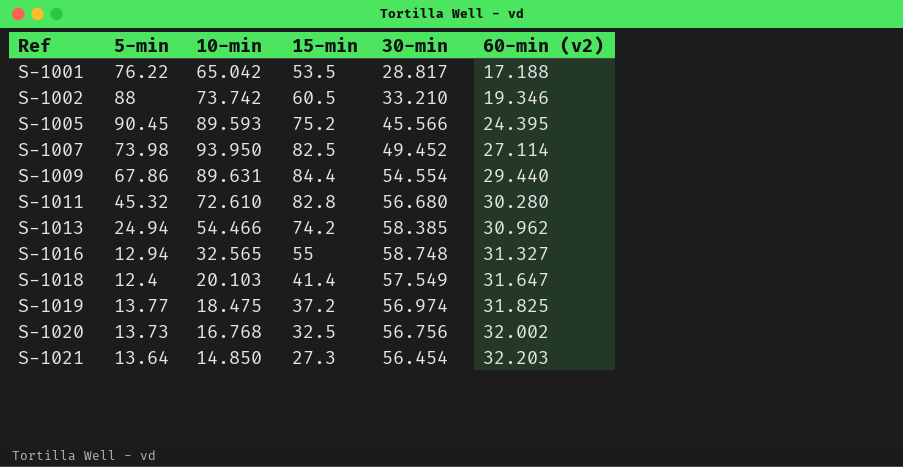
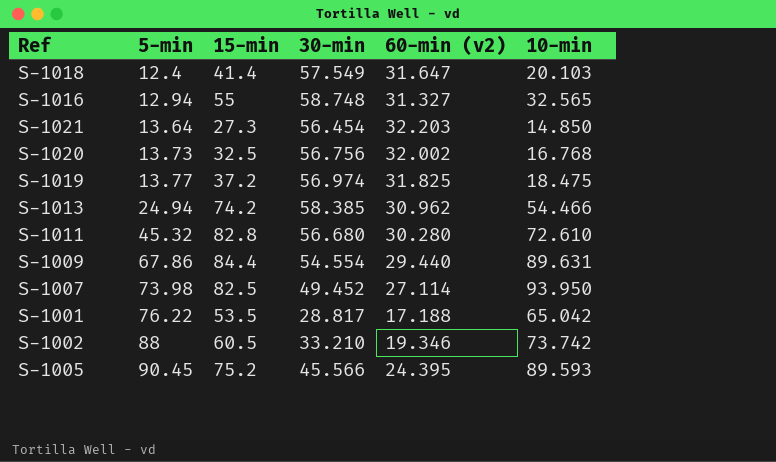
row order: Ref ascending -> 5-min ascending
column 10-min | position: 3 -> 6

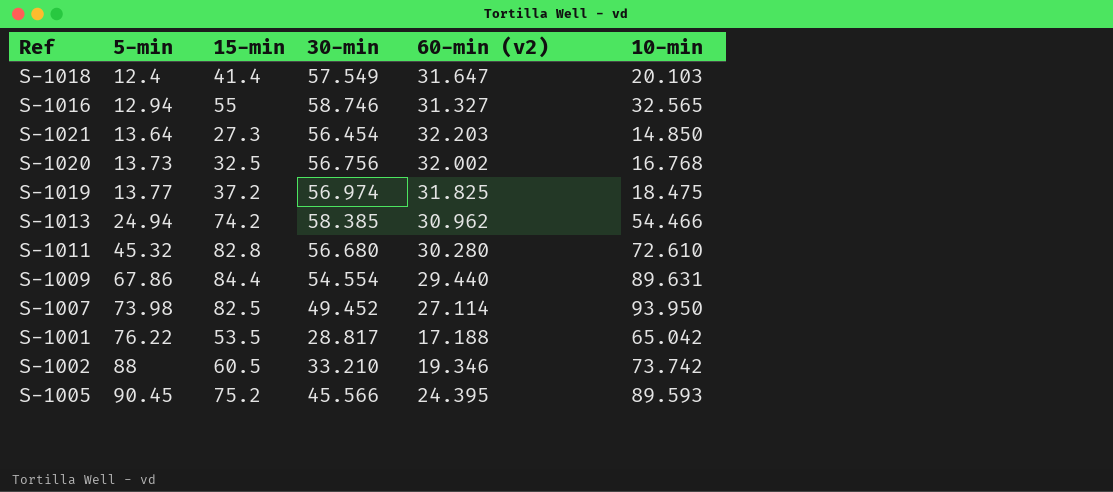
S-1016 | 30-min: 58.748 -> 58.746

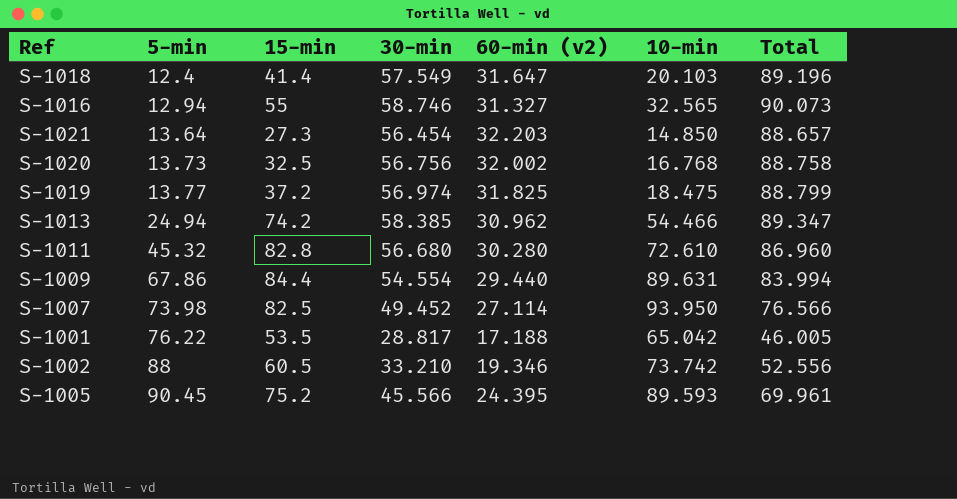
column Total | formula: none -> [30-min] + [60-min (v2)]

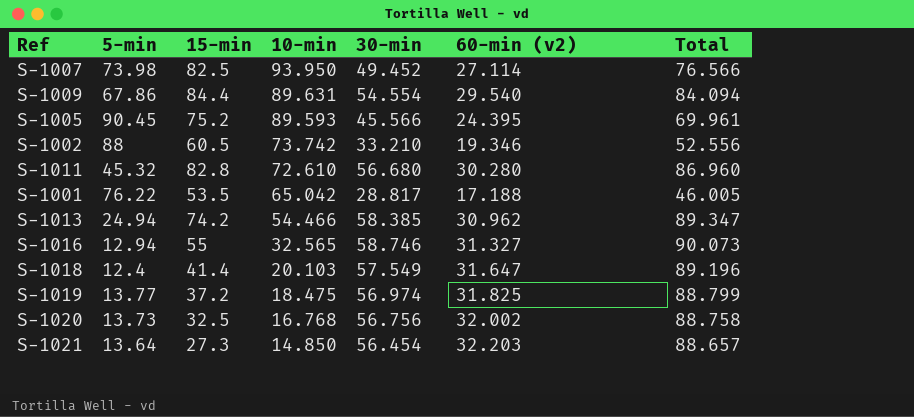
row order: 5-min ascending -> 10-min descending
column 10-min | position: 6 -> 4
S-1009 | 60-min (v2): 29.440 -> 29.540
S-1009 | Total: 83.994 -> 84.094

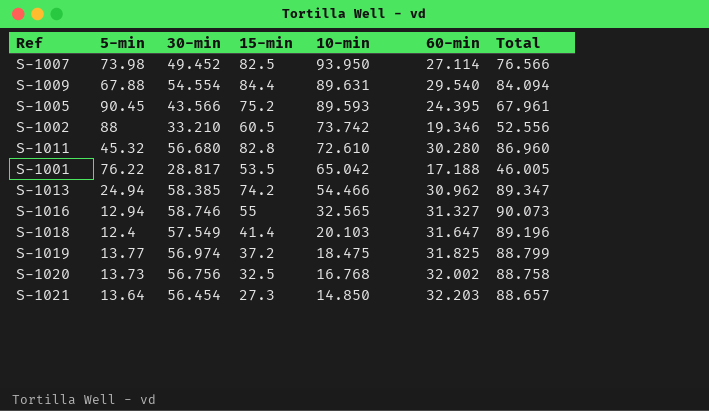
column 30-min | position: 5 -> 3
column name: 60-min (v2) -> 60-min
S-1009 | 5-min: 67.86 -> 67.88
S-1005 | 30-min: 45.566 -> 43.566
S-1005 | Total: 69.961 -> 67.961

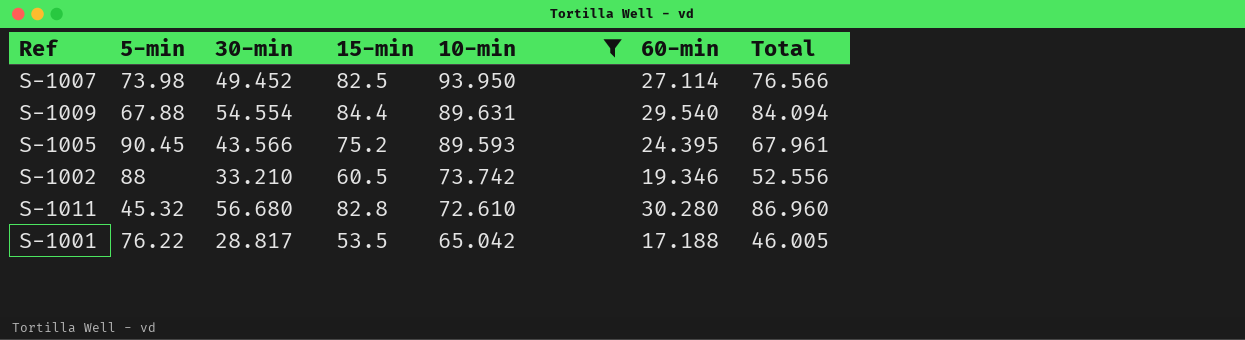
filter: none -> 10-min >= 65.042

